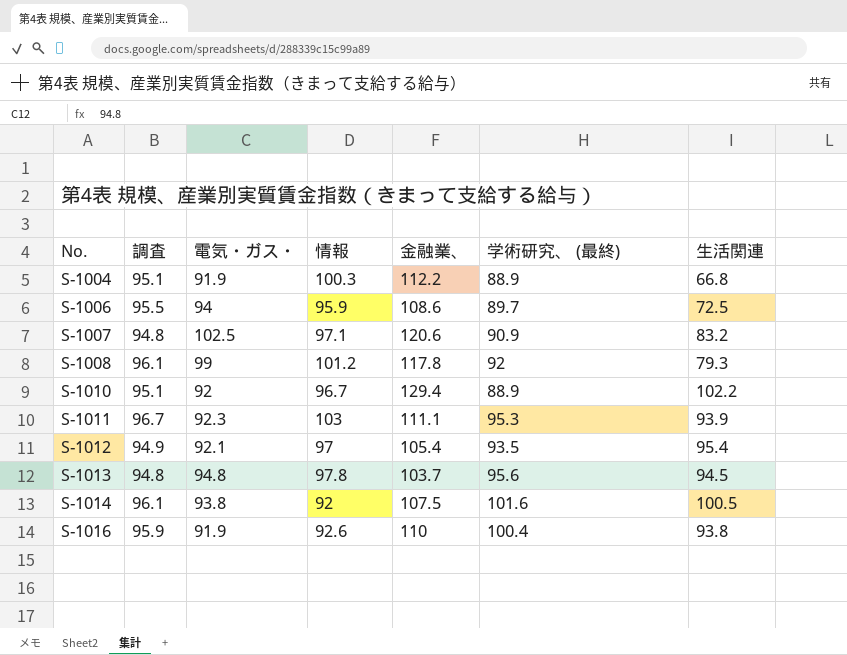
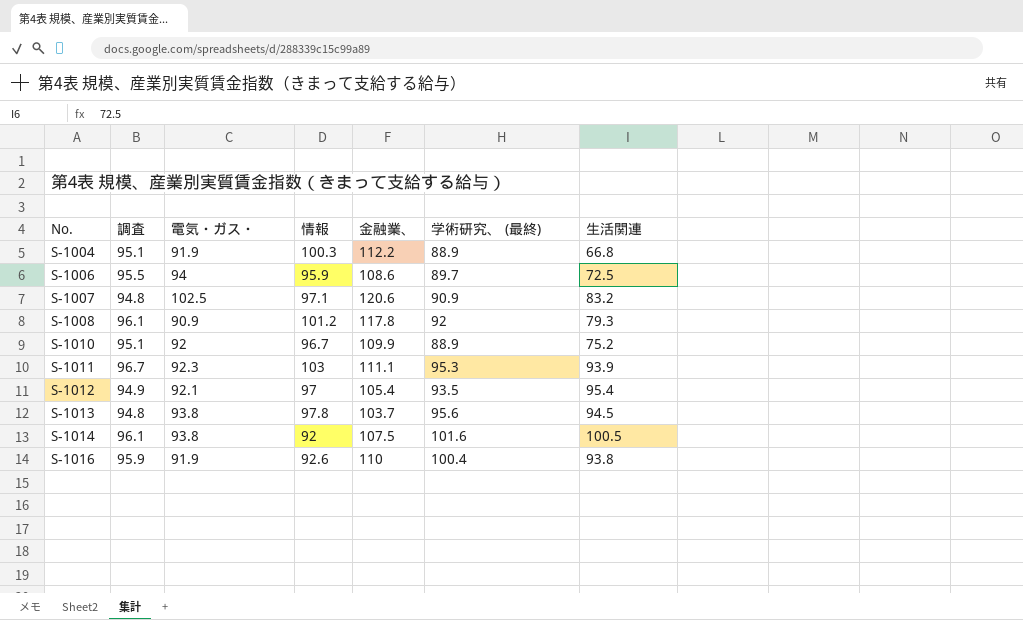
S-1008 | 電気・ガス・: 99 -> 90.9
S-1010 | 金融業、: 129.4 -> 109.9
S-1010 | 生活関連: 102.2 -> 75.2
S-1013 | 電気・ガス・: 94.8 -> 93.8

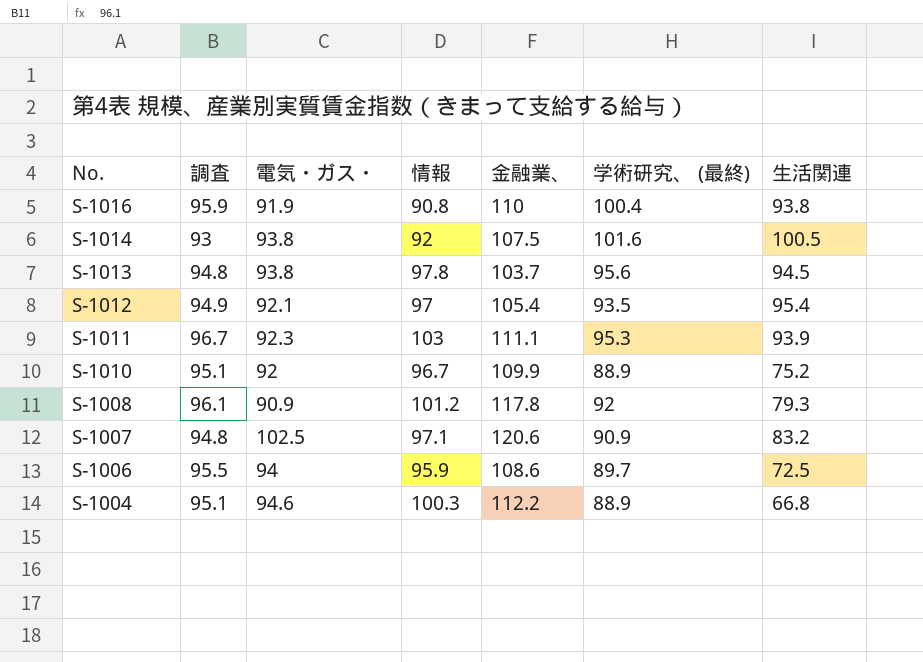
row order: No. ascending -> No. descending
S-1016 | 情報: 92.6 -> 90.8
S-1014 | 調査: 96.1 -> 93
S-1004 | 電気・ガス・: 91.9 -> 94.6

